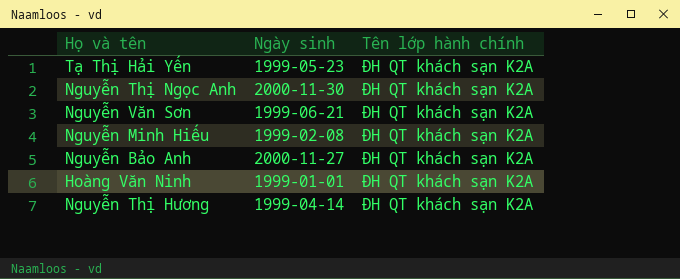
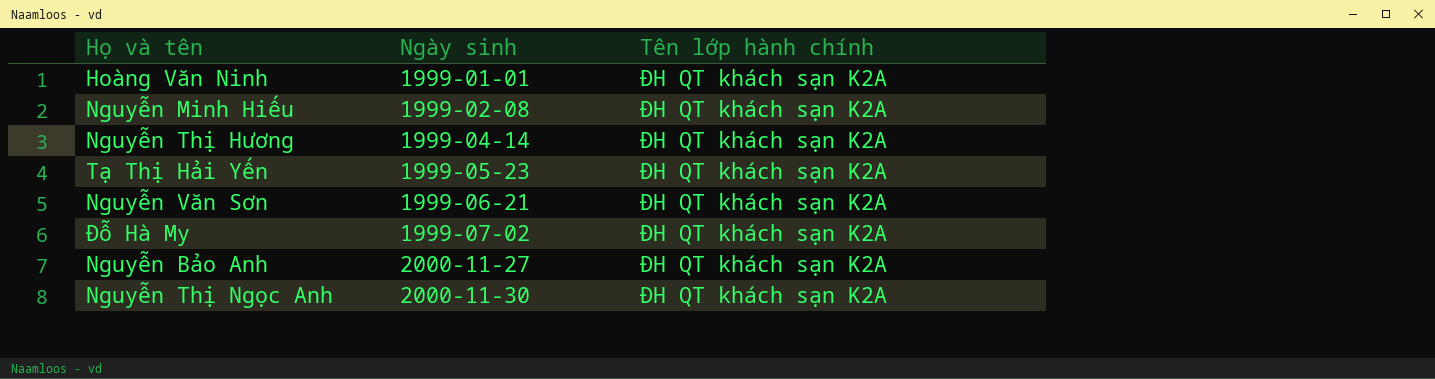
row order: none -> Ngày sinh ascending
row Đỗ Hà My: none -> 1999-07-02 | ĐH QT khách sạn K2A

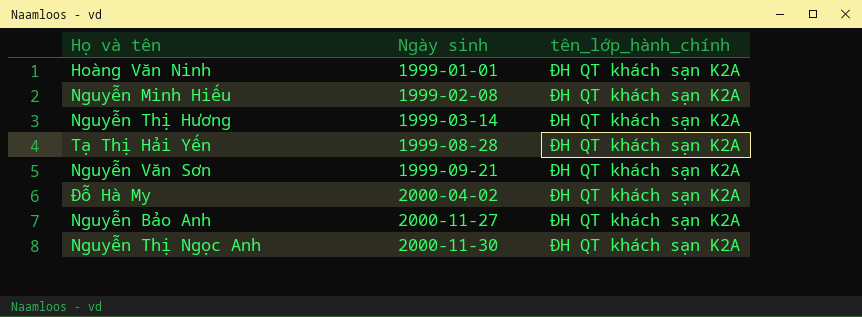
column name: Tên lớp hành chính -> tên_lớp_hành_chính
Nguyễn Thị Hương | Ngày sinh: 1999-04-14 -> 1999-03-14
Tạ Thị Hải Yến | Ngày sinh: 1999-05-23 -> 1999-08-28
Nguyễn Văn Sơn | Ngày sinh: 1999-06-21 -> 1999-09-21
Đỗ Hà My | Ngày sinh: 1999-07-02 -> 2000-04-02

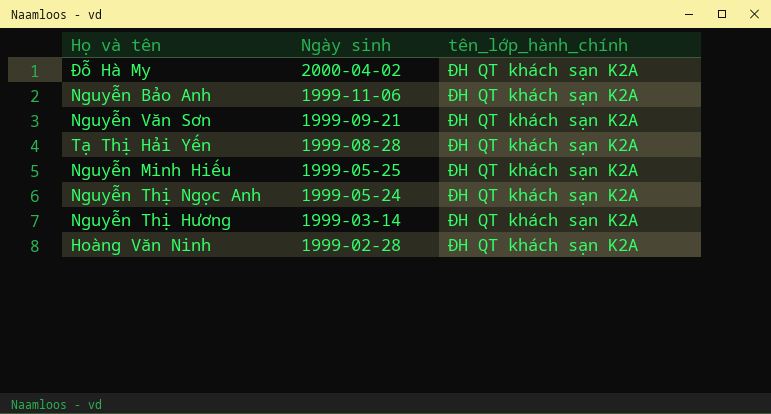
row order: Ngày sinh ascending -> Ngày sinh descending
Nguyễn Bảo Anh | Ngày sinh: 2000-11-27 -> 1999-11-06
Nguyễn Minh Hiếu | Ngày sinh: 1999-02-08 -> 1999-05-25
Nguyễn Thị Ngọc Anh | Ngày sinh: 2000-11-30 -> 1999-05-24
Hoàng Văn Ninh | Ngày sinh: 1999-01-01 -> 1999-02-28

